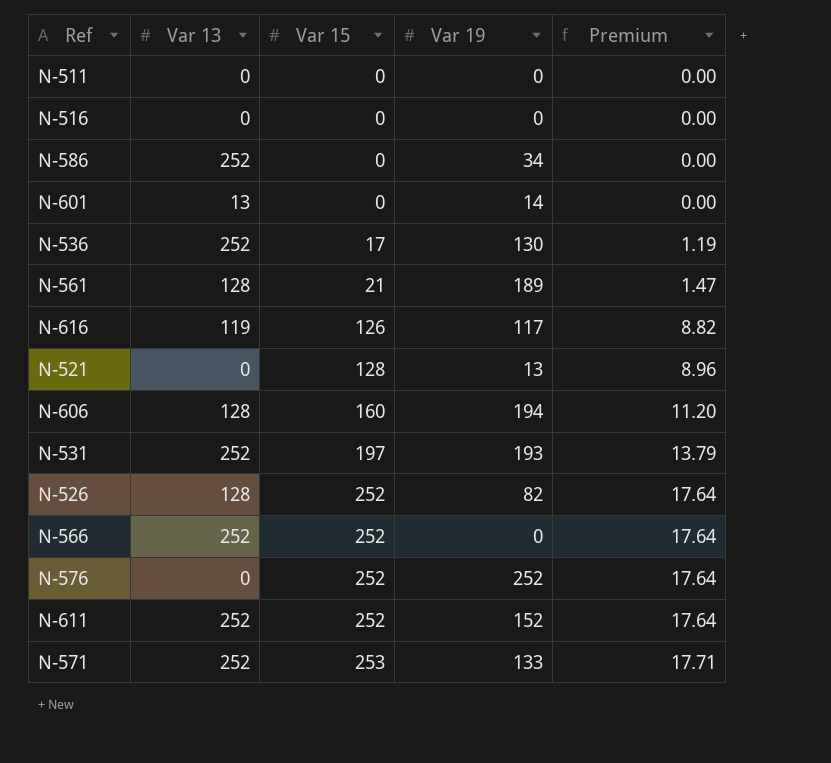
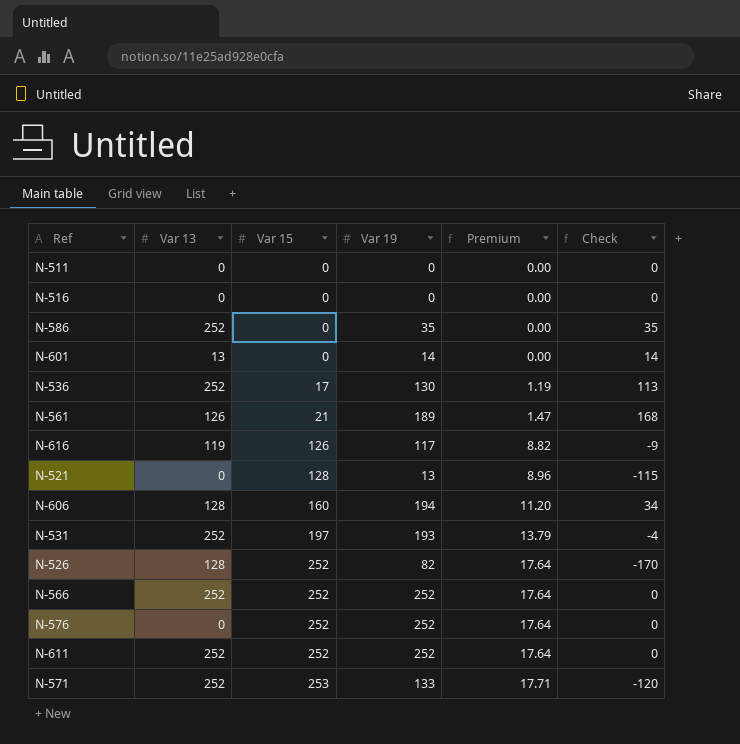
column Check | formula: none -> [Var 19] - [Var 15]
N-586 | Var 19: 34 -> 35
N-561 | Var 13: 128 -> 126
N-566 | Var 19: 0 -> 252
N-611 | Var 19: 152 -> 252

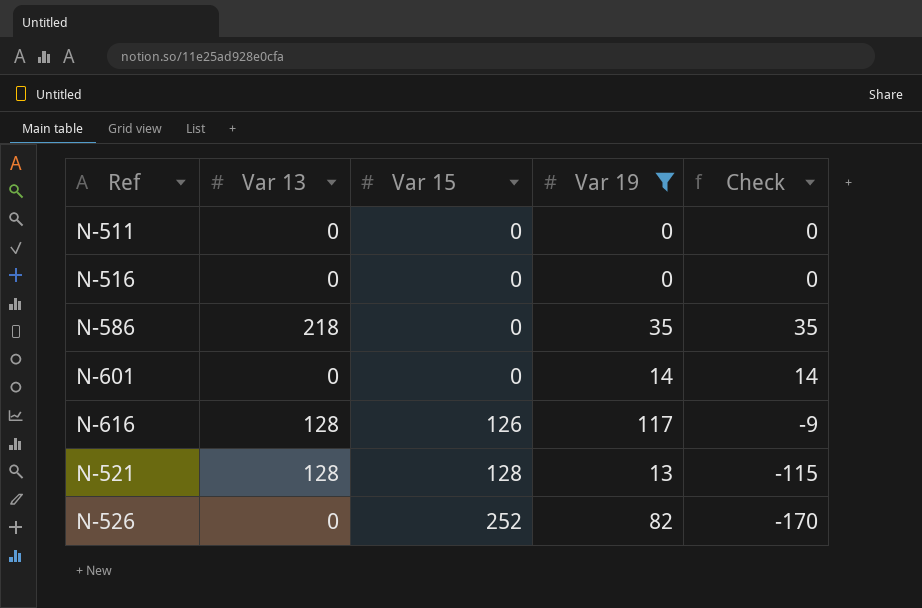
filter: none -> Var 19 <= 117
column Premium | formula: [Var 15] * 0.07 -> none
N-586 | Var 13: 252 -> 218
N-601 | Var 13: 13 -> 0
N-616 | Var 13: 119 -> 128
N-521 | Var 13: 0 -> 128
N-526 | Var 13: 128 -> 0

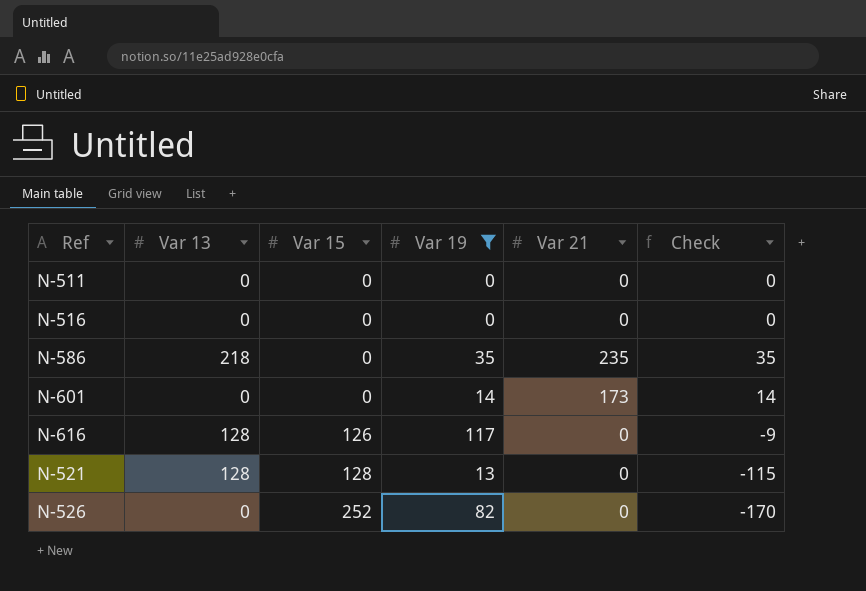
column Var 21 | position: none -> 5

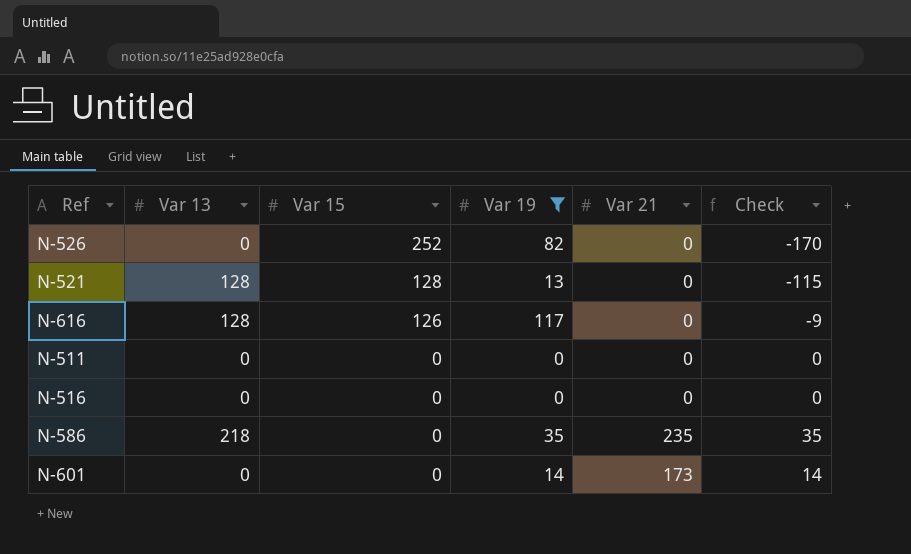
row order: Var 15 ascending -> Var 15 descending

